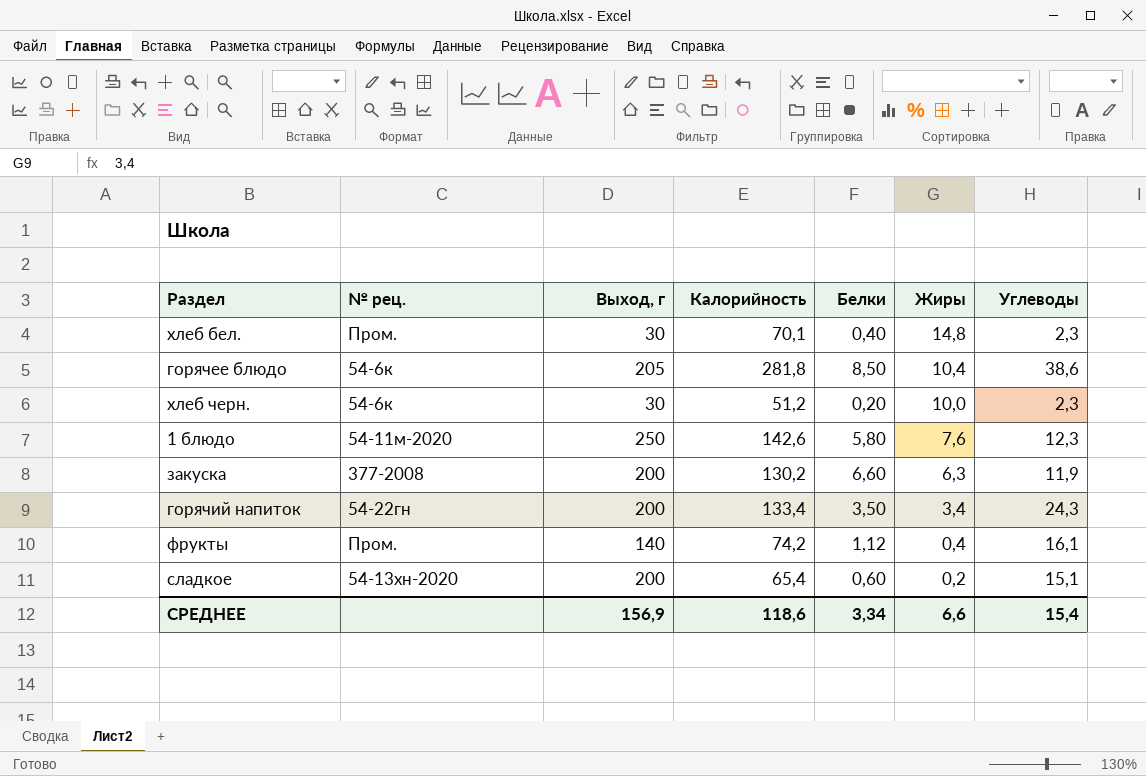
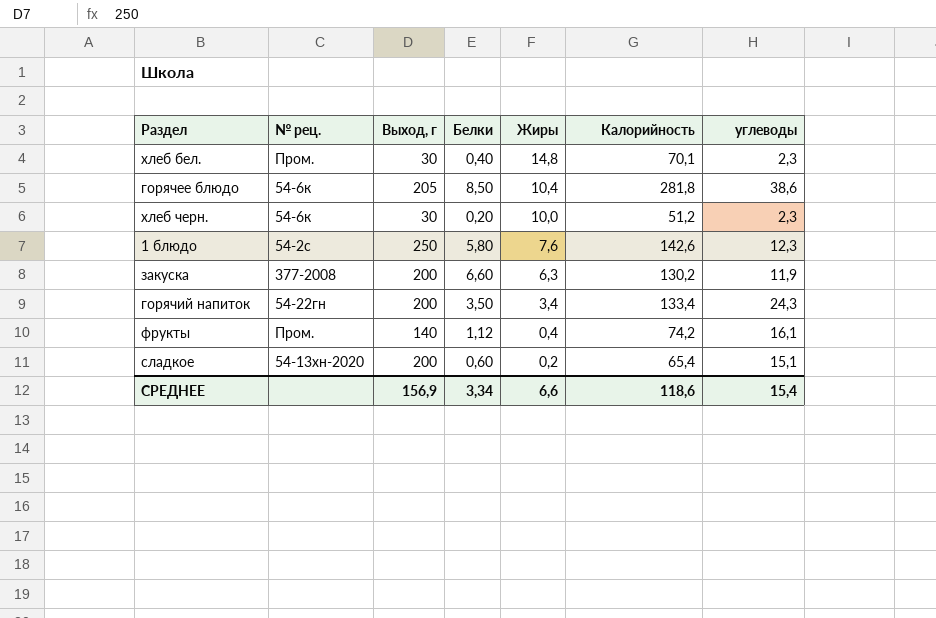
column Калорийность | position: 4 -> 6
column name: Углеводы -> углеводы
1 блюдо | № рец.: 54-11м-2020 -> 54-2с

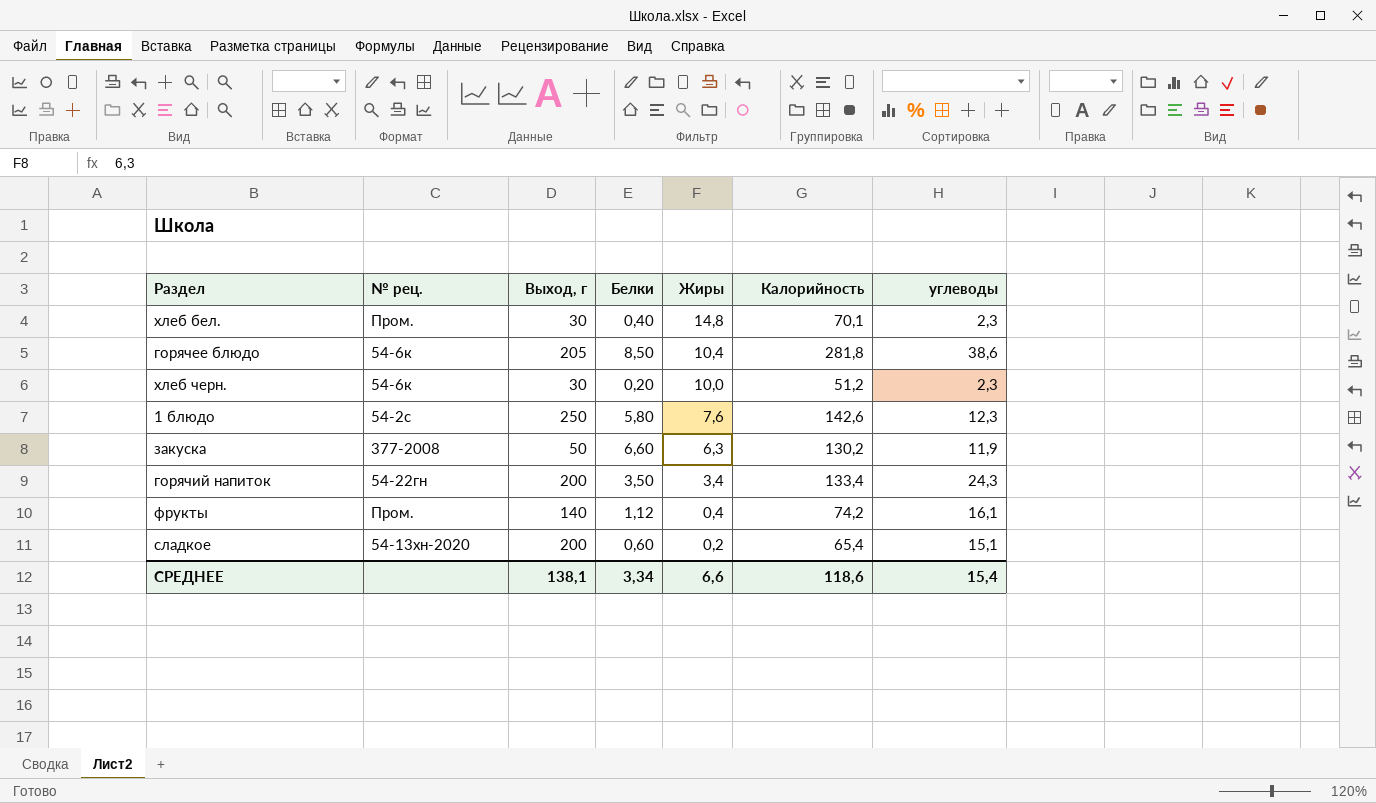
закуска | Выход, г: 200 -> 50
СРЕДНЕЕ | Выход, г: 156,9 -> 138,1

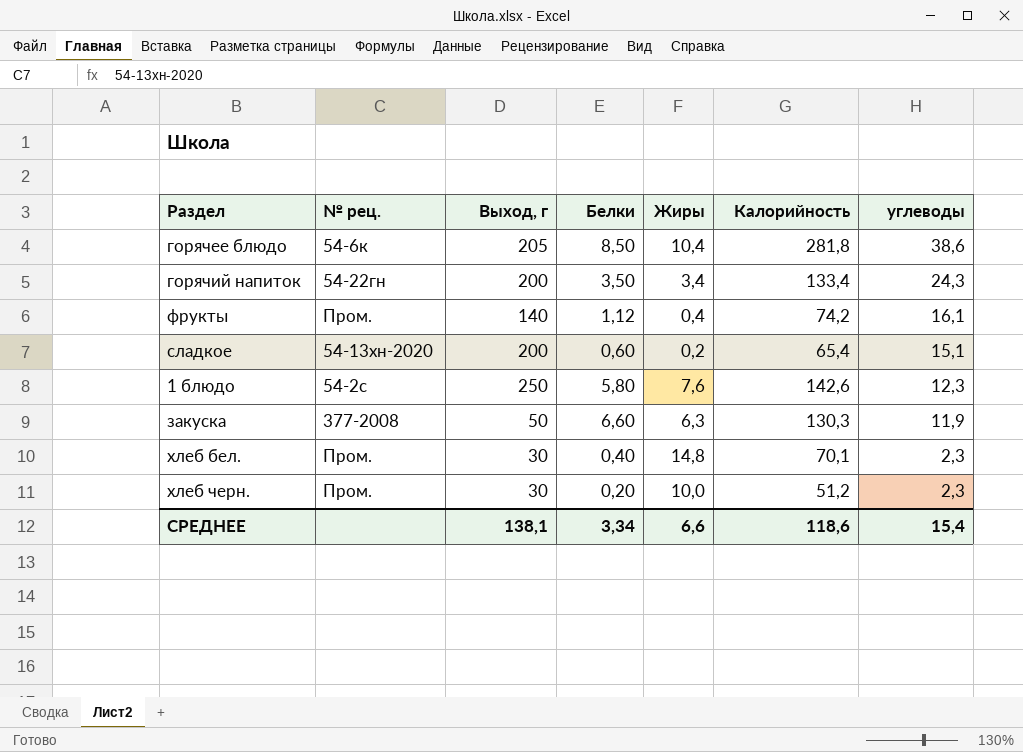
row order: Жиры descending -> углеводы descending
закуска | Калорийность: 130,2 -> 130,3
хлеб черн. | № рец.: 54-6к -> Пром.

